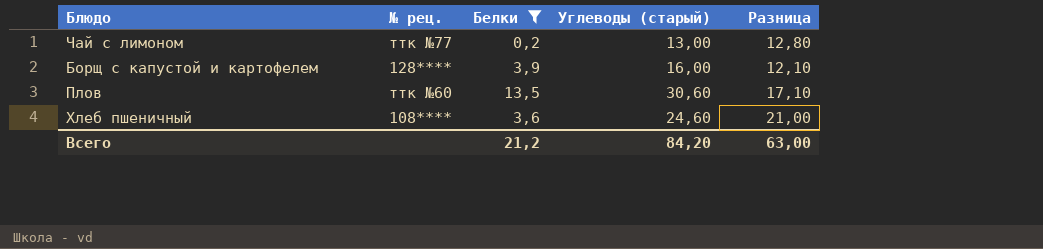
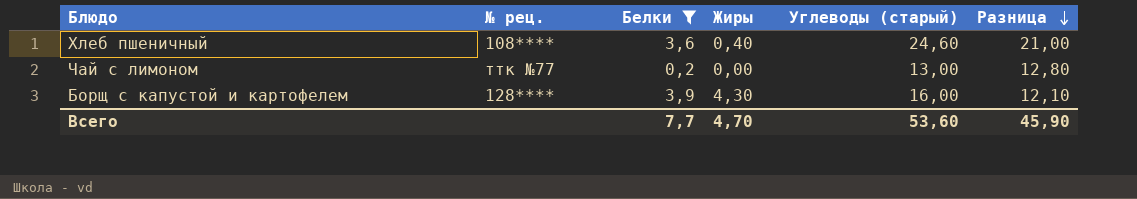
row order: none -> Разница descending
column Жиры | position: none -> 4
row Плов: ттк №60 | 13,5 | 30,60 | 17,10 -> none
Всего | Белки: 21,2 -> 7,7
Всего | Углеводы (старый): 84,20 -> 53,60
Всего | Разница: 63,00 -> 45,90

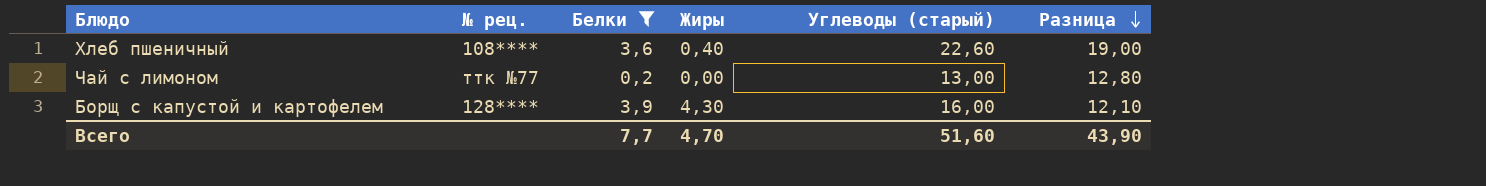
Хлеб пшеничный | Углеводы (старый): 24,60 -> 22,60
Хлеб пшеничный | Разница: 21,00 -> 19,00
Всего | Углеводы (старый): 53,60 -> 51,60
Всего | Разница: 45,90 -> 43,90

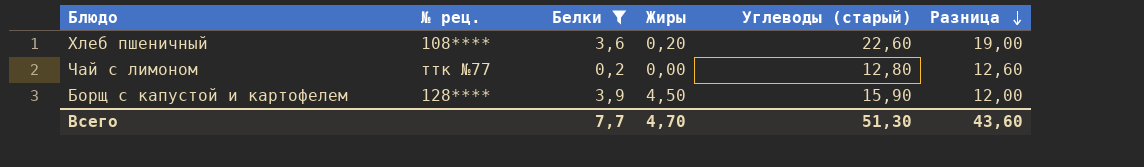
Хлеб пшеничный | Жиры: 0,40 -> 0,20
Чай с лимоном | Углеводы (старый): 13,00 -> 12,80
Чай с лимоном | Разница: 12,80 -> 12,60
Борщ с капустой и картофелем | Жиры: 4,30 -> 4,50
Борщ с капустой и картофелем | Углеводы (старый): 16,00 -> 15,90
Борщ с капустой и картофелем | Разница: 12,10 -> 12,00
Всего | Углеводы (старый): 51,60 -> 51,30
Всего | Разница: 43,90 -> 43,60

